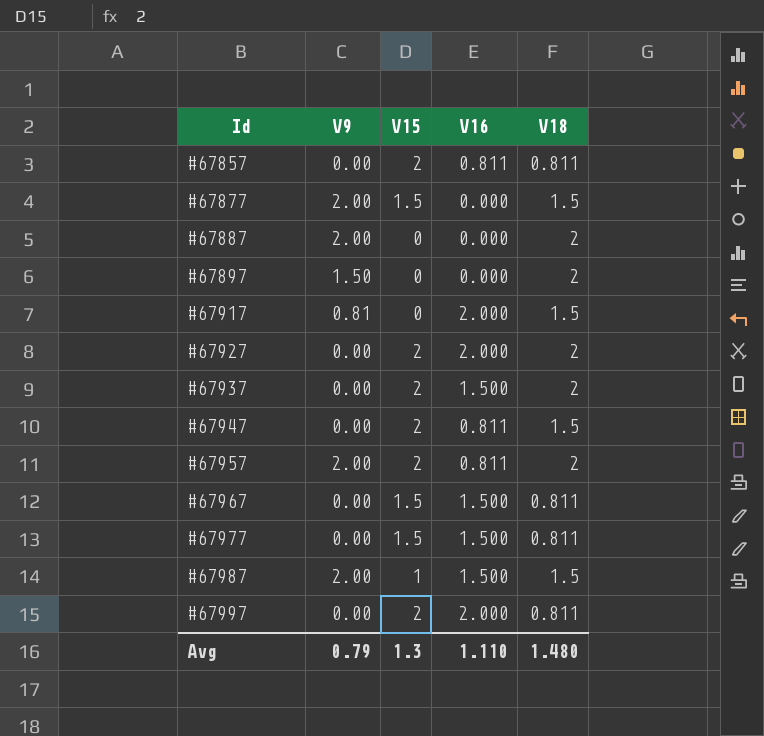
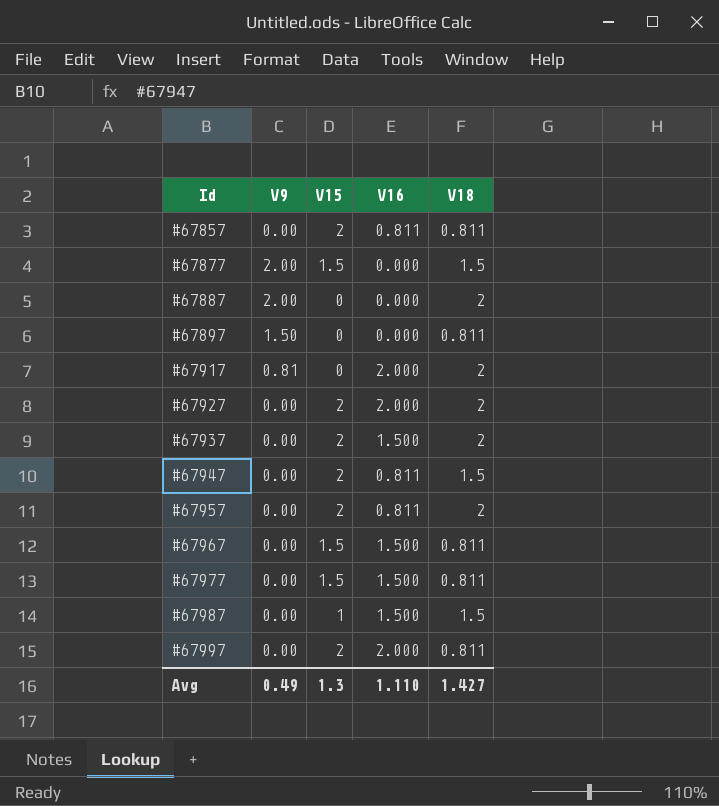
#67897 | V18: 2 -> 0.811
#67917 | V18: 1.5 -> 2
#67957 | V9: 2.00 -> 0.00
#67987 | V9: 2.00 -> 0.00
Avg | V9: 0.79 -> 0.49
Avg | V18: 1.480 -> 1.427

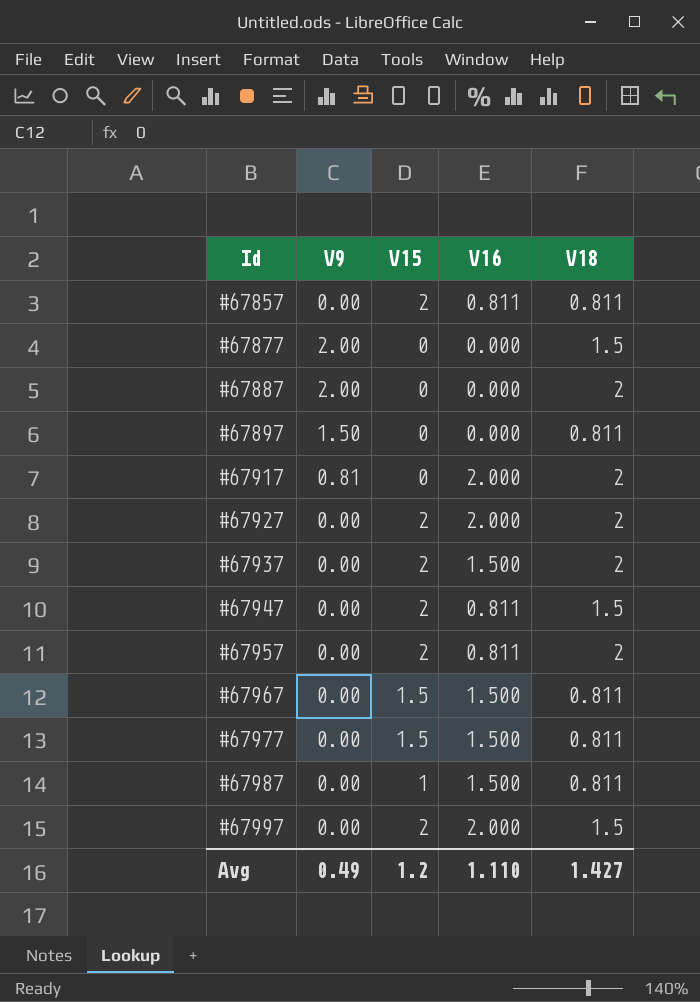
#67877 | V15: 1.5 -> 0
#67987 | V18: 1.5 -> 0.811
#67997 | V18: 0.811 -> 1.5
Avg | V15: 1.3 -> 1.2

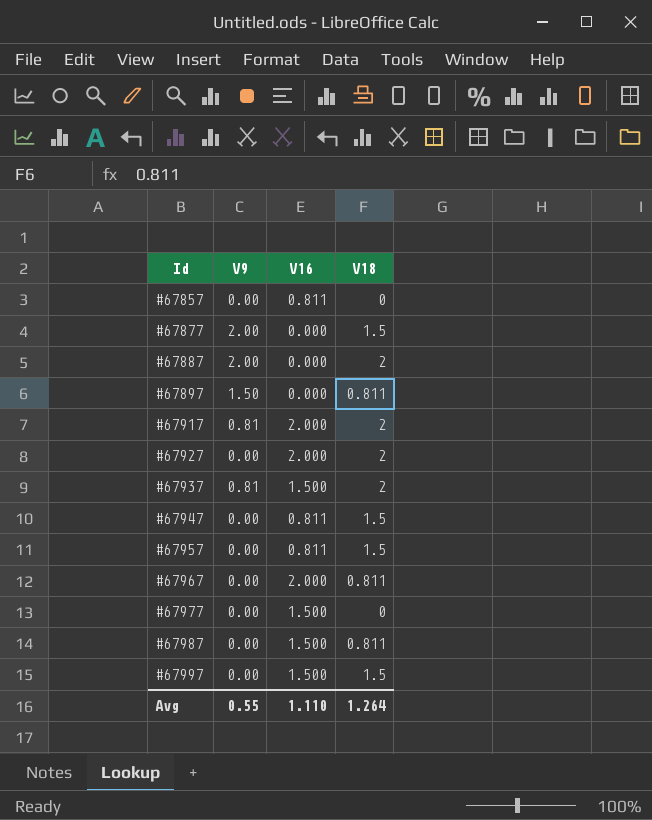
column V15 | position: 3 -> none
#67857 | V18: 0.811 -> 0
#67937 | V9: 0.00 -> 0.81
#67957 | V18: 2 -> 1.5
#67967 | V16: 1.500 -> 2.000
#67977 | V18: 0.811 -> 0
#67997 | V16: 2.000 -> 1.500
Avg | V9: 0.49 -> 0.55
Avg | V18: 1.427 -> 1.264

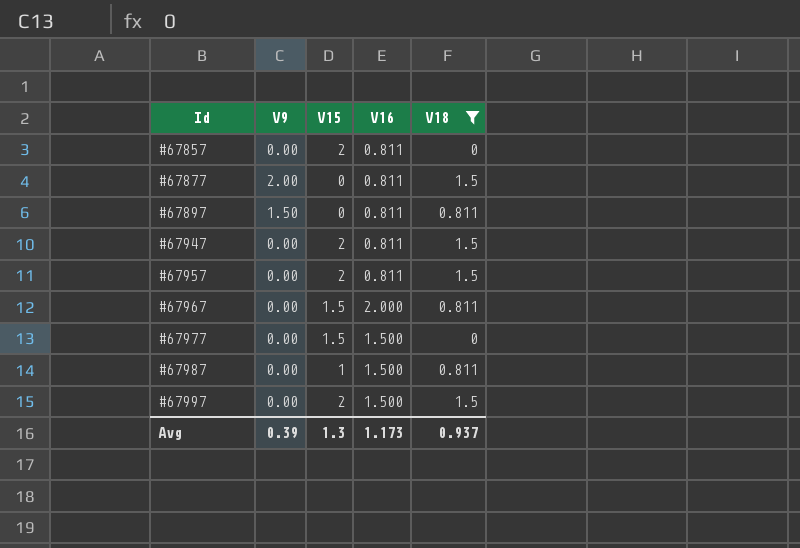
filter: none -> V18 != 2
column V15 | position: none -> 3
#67877 | V16: 0.000 -> 0.811
#67897 | V16: 0.000 -> 0.811
Avg | V9: 0.55 -> 0.39
Avg | V16: 1.110 -> 1.173
Avg | V18: 1.264 -> 0.937

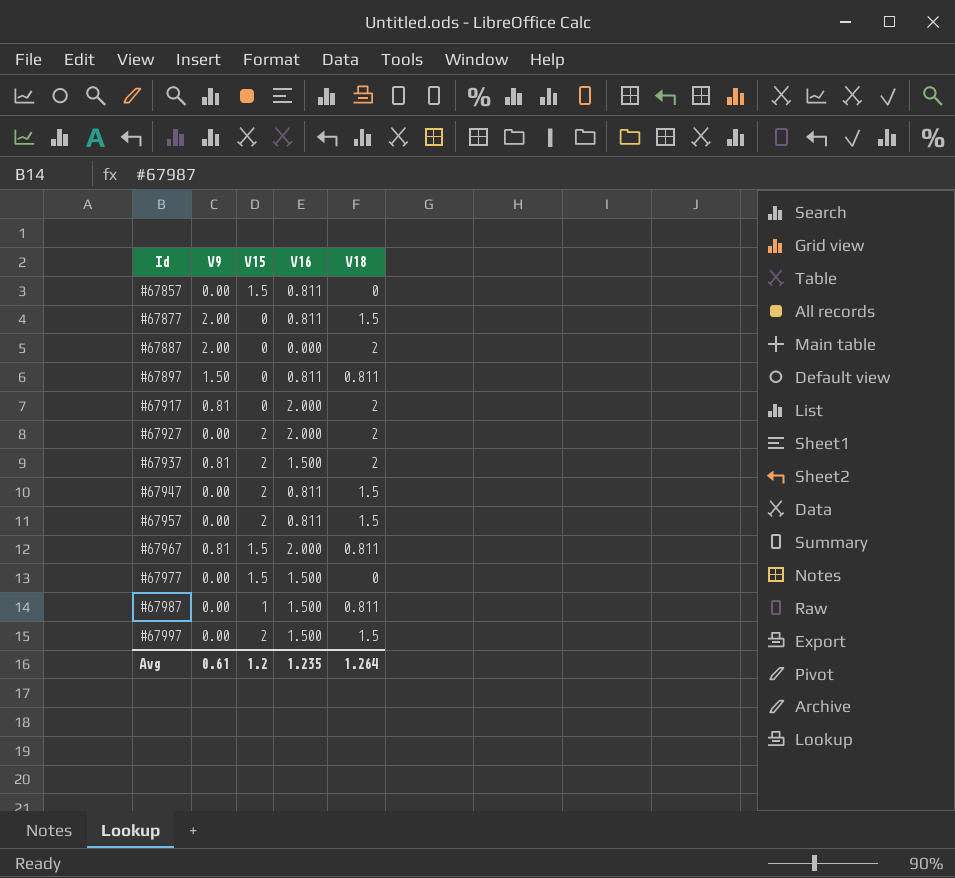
filter: V18 != 2 -> none
#67857 | V15: 2 -> 1.5
#67967 | V9: 0.00 -> 0.81
Avg | V9: 0.39 -> 0.61
Avg | V15: 1.3 -> 1.2
Avg | V16: 1.173 -> 1.235
Avg | V18: 0.937 -> 1.264

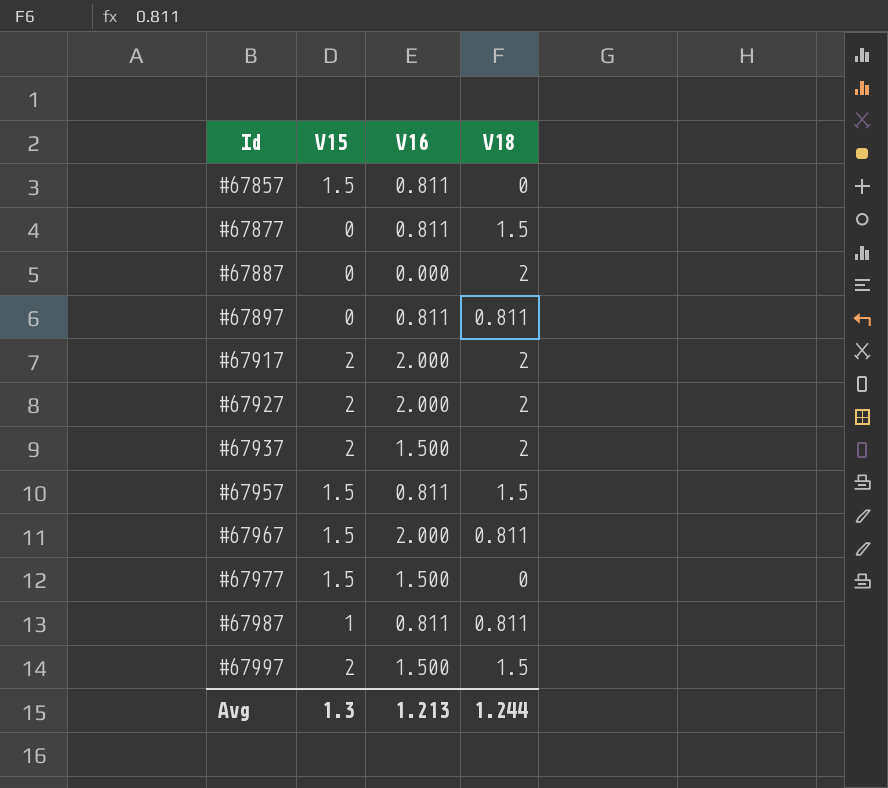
column V9 | position: 2 -> none
row #67947: 0.00 | 2 | 0.811 | 1.5 -> none
#67917 | V15: 0 -> 2
#67957 | V15: 2 -> 1.5
#67987 | V16: 1.500 -> 0.811
Avg | V15: 1.2 -> 1.3
Avg | V16: 1.235 -> 1.213
Avg | V18: 1.264 -> 1.244

